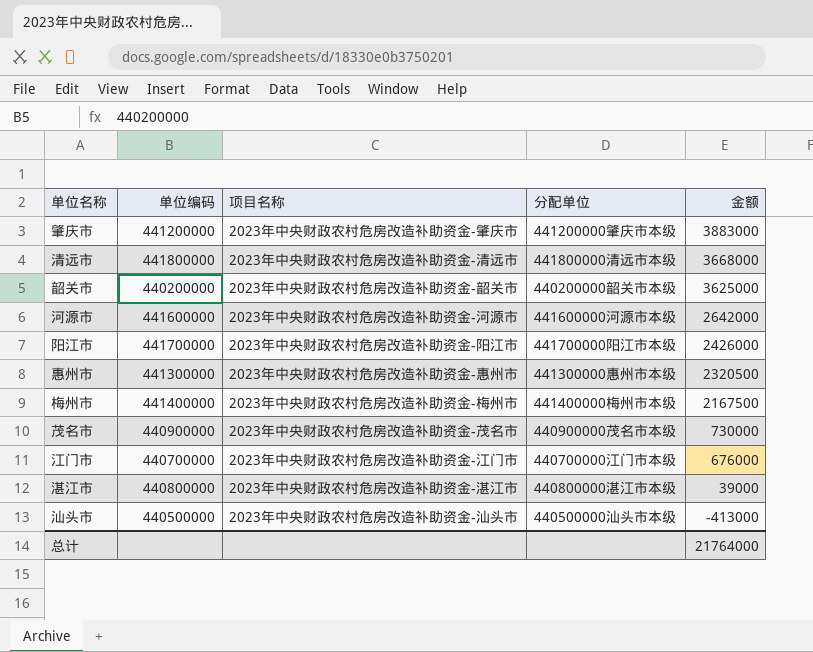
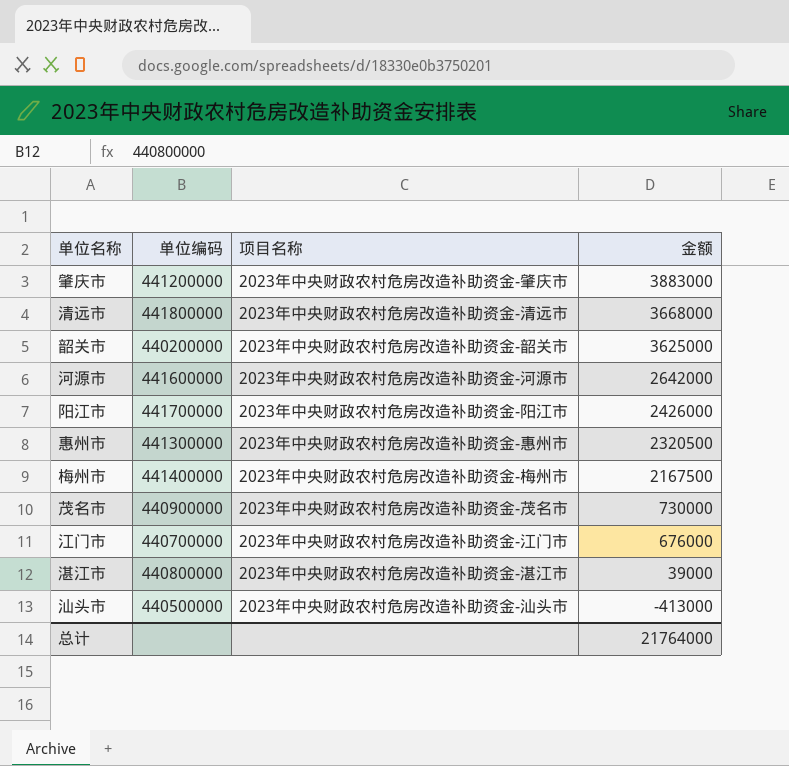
column 分配单位 | position: 4 -> none

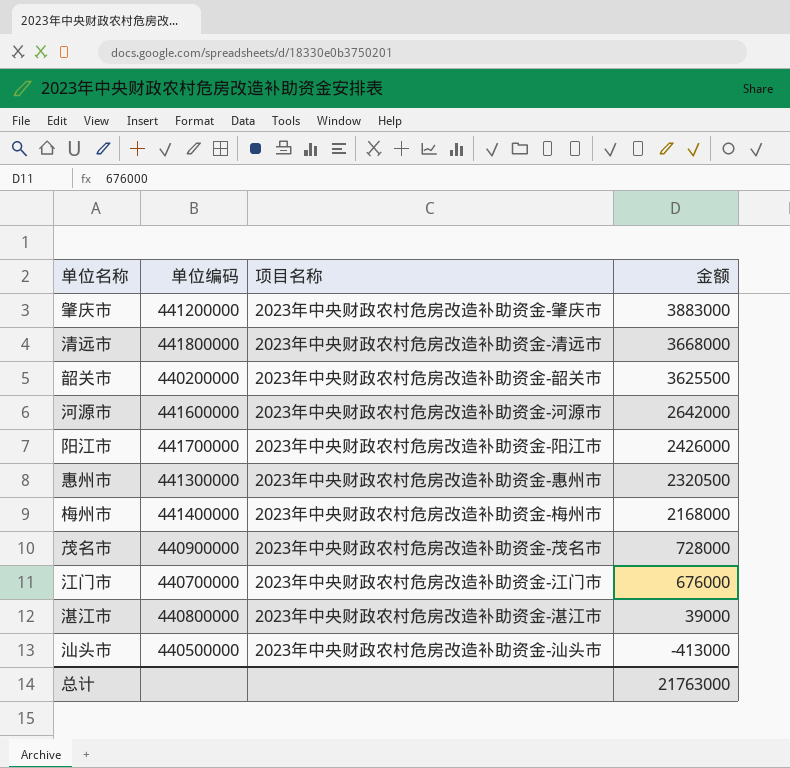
韶关市 | 金额: 3625000 -> 3625500
梅州市 | 金额: 2167500 -> 2168000
茂名市 | 金额: 730000 -> 728000
总计 | 金额: 21764000 -> 21763000

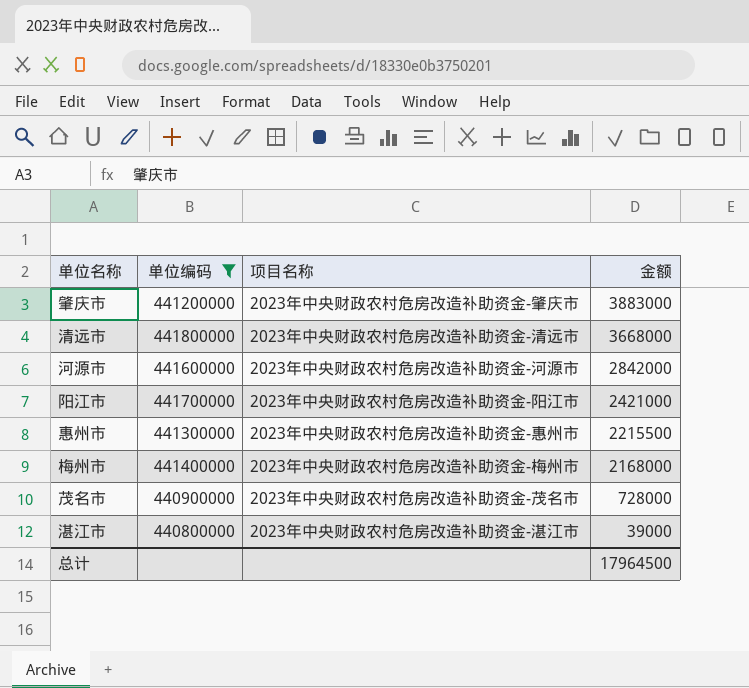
filter: none -> 单位编码 >= 440800000
河源市 | 金额: 2642000 -> 2842000
阳江市 | 金额: 2426000 -> 2421000
惠州市 | 金额: 2320500 -> 2215500
总计 | 金额: 21763000 -> 17964500

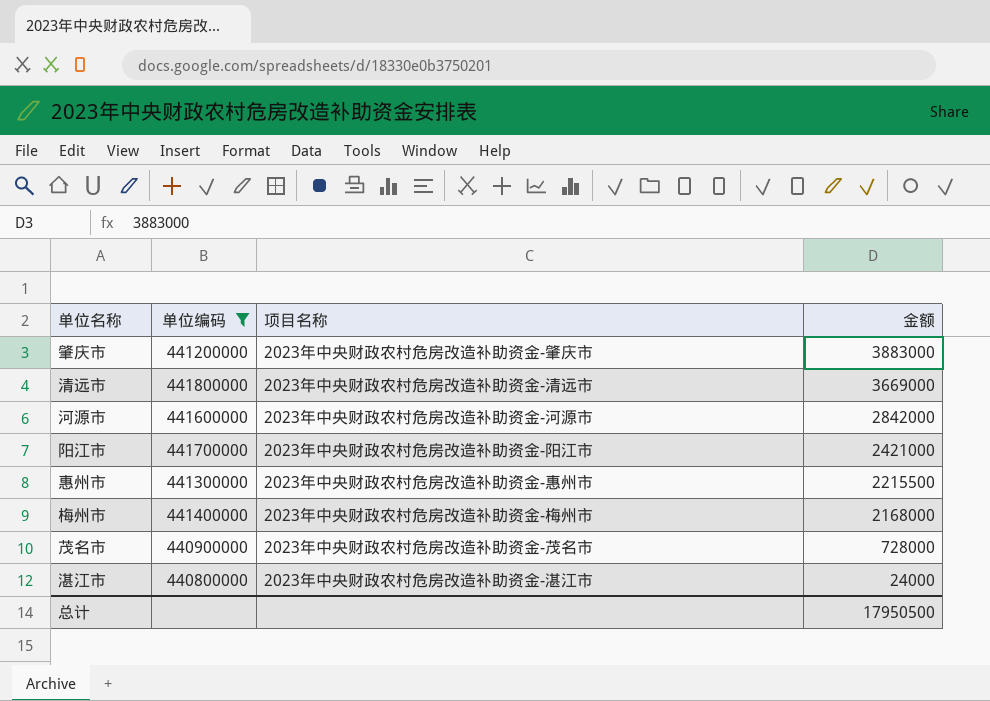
清远市 | 金额: 3668000 -> 3669000
湛江市 | 金额: 39000 -> 24000
总计 | 金额: 17964500 -> 17950500

